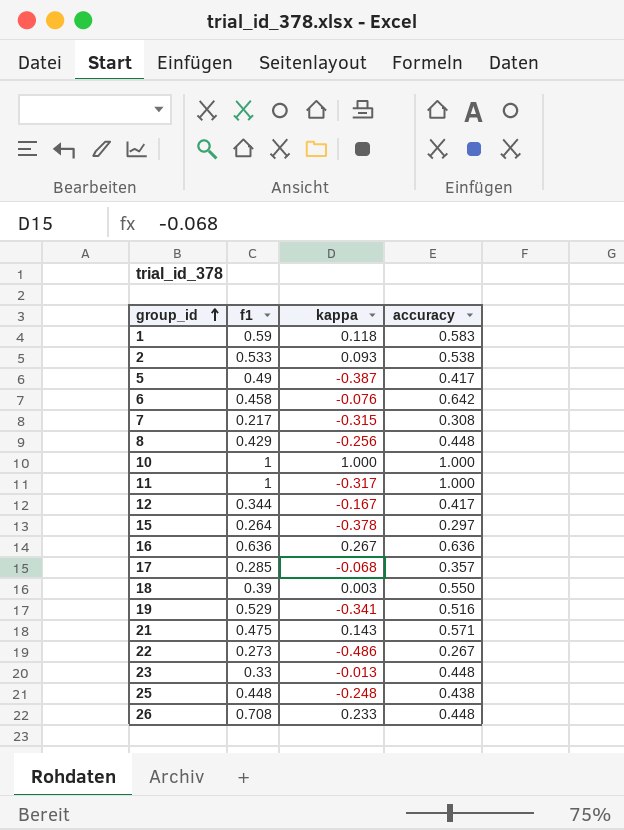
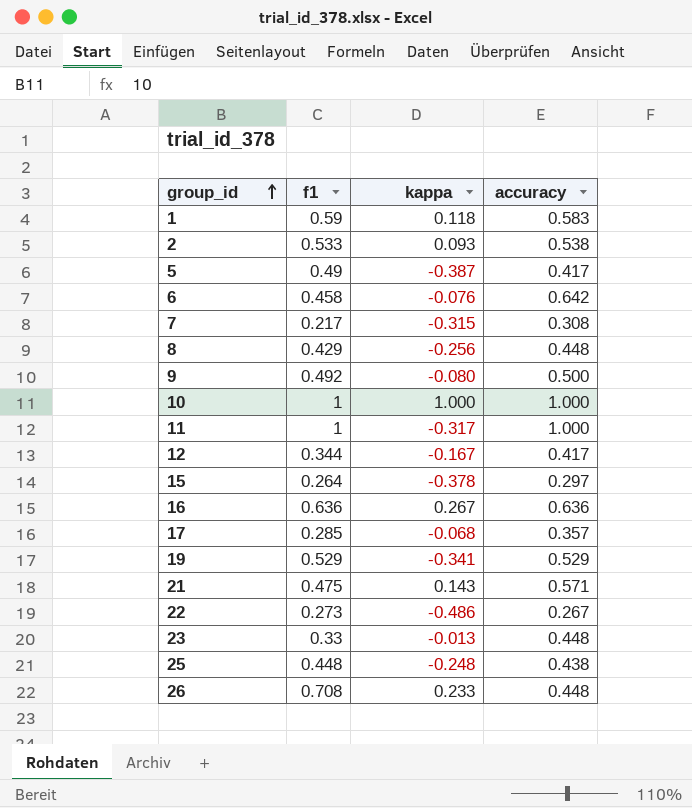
row 18: 0.39 | 0.003 | 0.550 -> none
row 9: none -> 0.492 | -0.080 | 0.500
19 | accuracy: 0.516 -> 0.529

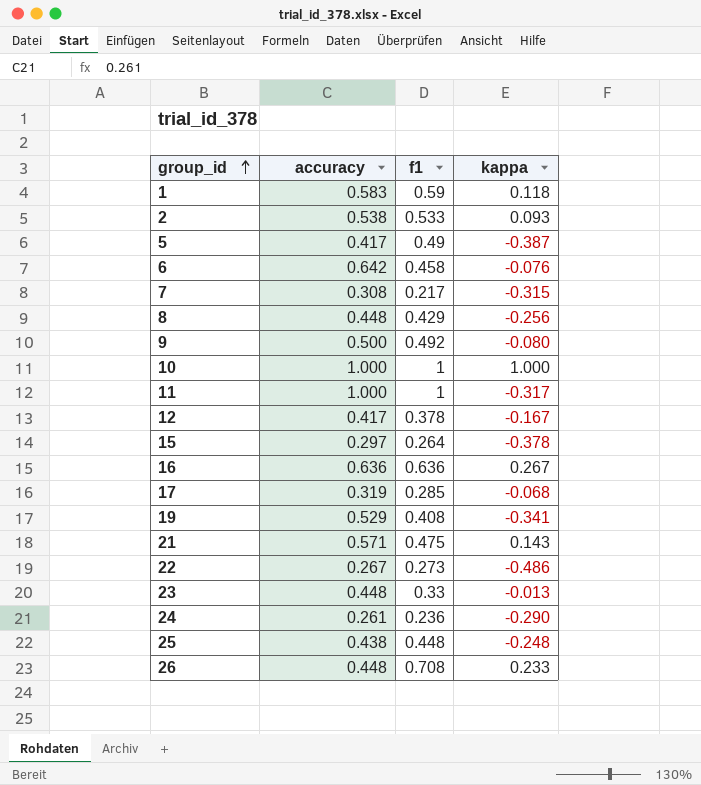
column accuracy | position: 4 -> 2
12 | f1: 0.344 -> 0.378
17 | accuracy: 0.357 -> 0.319
19 | f1: 0.529 -> 0.408
row 24: none -> 0.261 | 0.236 | -0.290

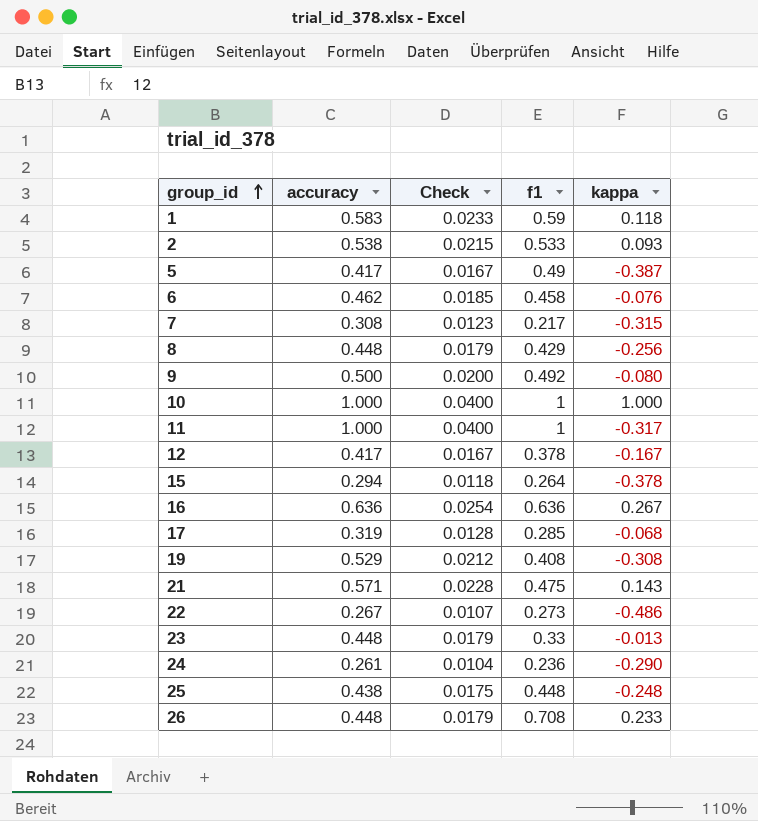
column Check | formula: none -> [accuracy] * 0.04
6 | accuracy: 0.642 -> 0.462
15 | accuracy: 0.297 -> 0.294
19 | kappa: -0.341 -> -0.308

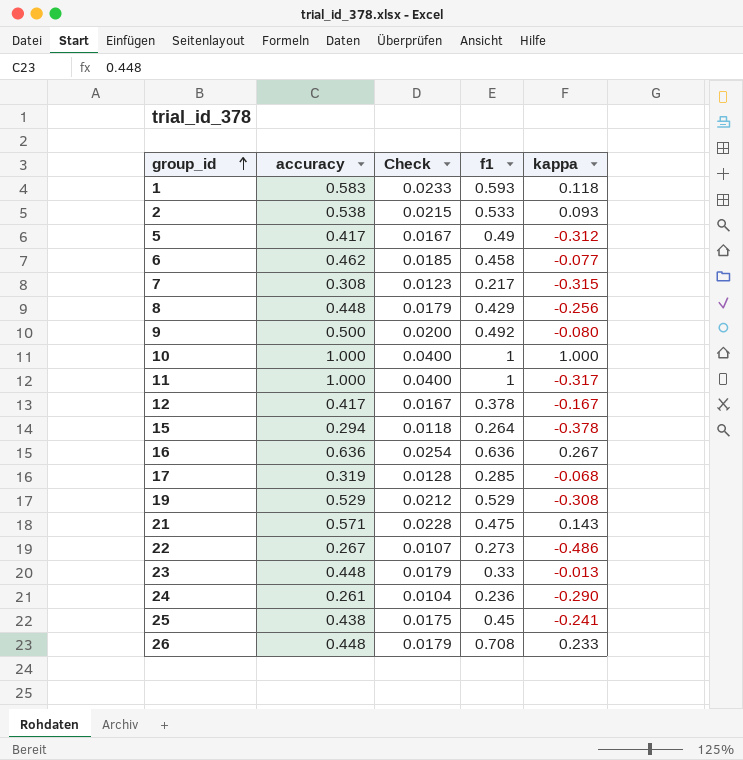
1 | f1: 0.59 -> 0.593
5 | kappa: -0.387 -> -0.312
6 | kappa: -0.076 -> -0.077
19 | f1: 0.408 -> 0.529
25 | f1: 0.448 -> 0.45
25 | kappa: -0.248 -> -0.241

